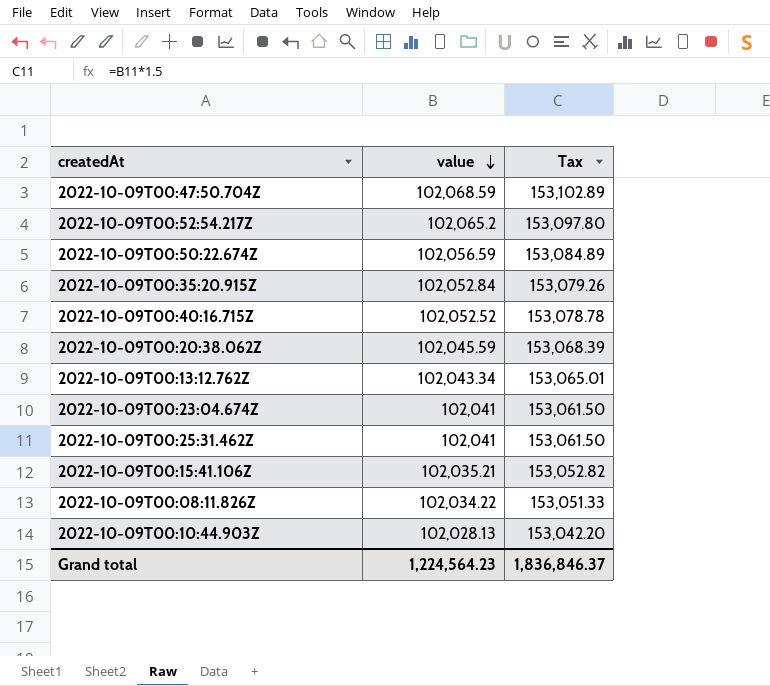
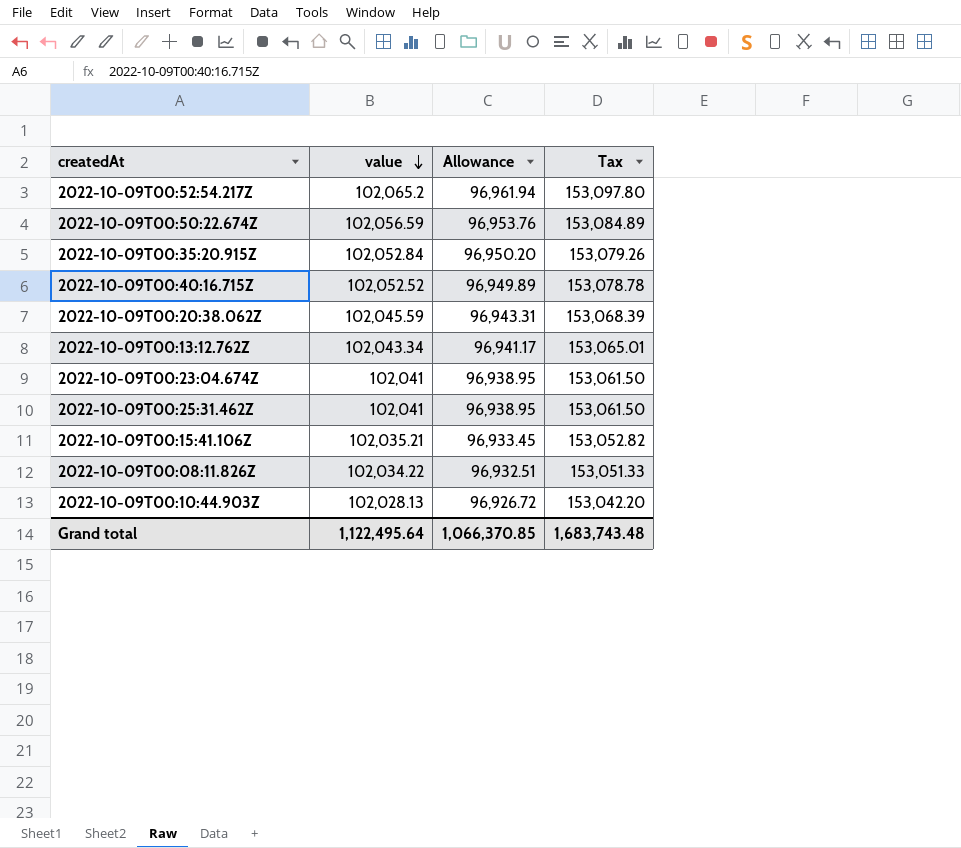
column Allowance | formula: none -> [value] * 0.95
row 2022-10-09T00:47:50.704Z: 102,068.59 | 153,102.89 -> none
Grand total | value: 1,224,564.23 -> 1,122,495.64
Grand total | Tax: 1,836,846.37 -> 1,683,743.48

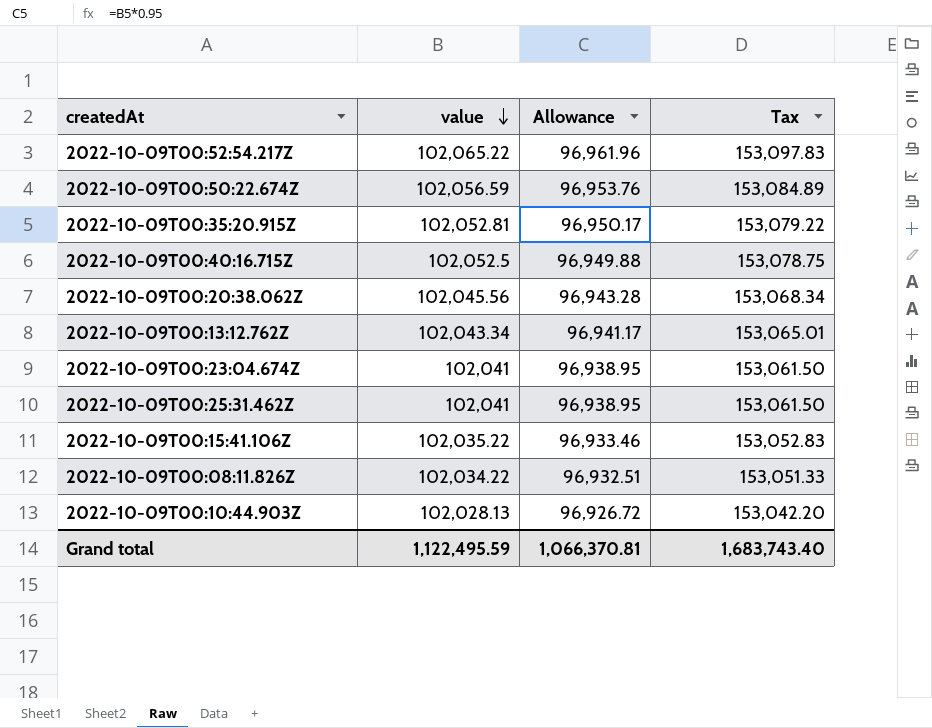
2022-10-09T00:52:54.217Z | value: 102,065.2 -> 102,065.22
2022-10-09T00:52:54.217Z | Allowance: 96,961.94 -> 96,961.96
2022-10-09T00:52:54.217Z | Tax: 153,097.80 -> 153,097.83
2022-10-09T00:35:20.915Z | value: 102,052.84 -> 102,052.81
2022-10-09T00:35:20.915Z | Allowance: 96,950.20 -> 96,950.17
2022-10-09T00:35:20.915Z | Tax: 153,079.26 -> 153,079.22
2022-10-09T00:40:16.715Z | value: 102,052.52 -> 102,052.5
2022-10-09T00:40:16.715Z | Allowance: 96,949.89 -> 96,949.88
2022-10-09T00:40:16.715Z | Tax: 153,078.78 -> 153,078.75
2022-10-09T00:20:38.062Z | value: 102,045.59 -> 102,045.56
2022-10-09T00:20:38.062Z | Allowance: 96,943.31 -> 96,943.28
2022-10-09T00:20:38.062Z | Tax: 153,068.39 -> 153,068.34
2022-10-09T00:15:41.106Z | value: 102,035.21 -> 102,035.22
2022-10-09T00:15:41.106Z | Allowance: 96,933.45 -> 96,933.46
2022-10-09T00:15:41.106Z | Tax: 153,052.82 -> 153,052.83
Grand total | value: 1,122,495.64 -> 1,122,495.59
Grand total | Allowance: 1,066,370.85 -> 1,066,370.81
Grand total | Tax: 1,683,743.48 -> 1,683,743.40

